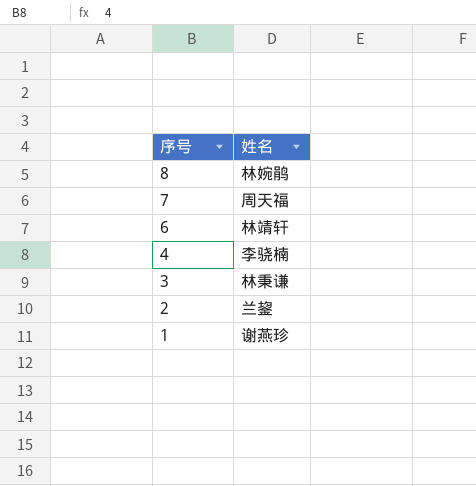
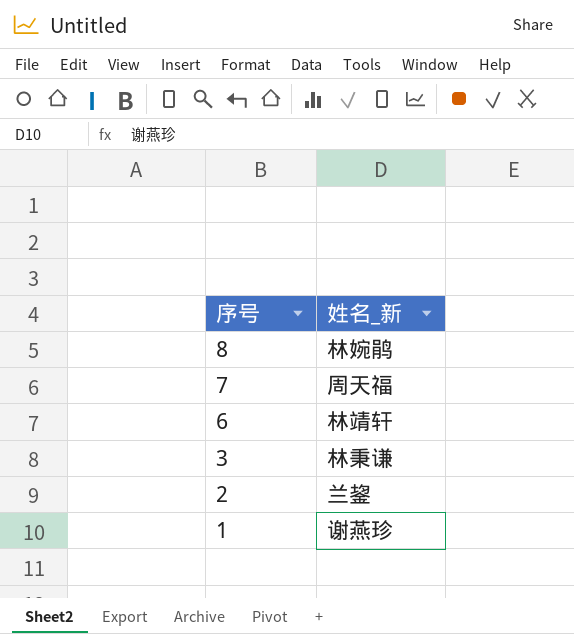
column name: 姓名 -> 姓名_新
row 4: 李骁楠 -> none

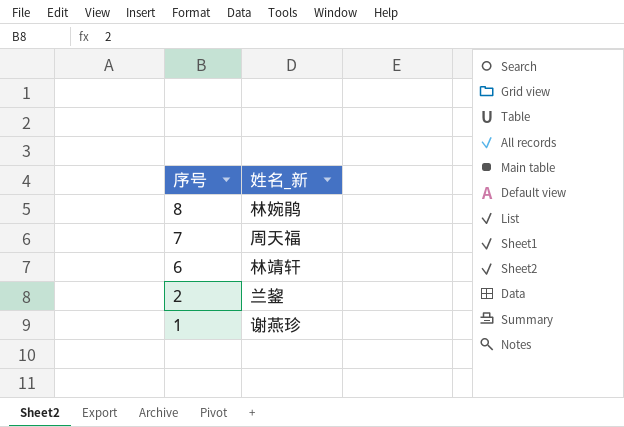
row 3: 林秉谦 -> none

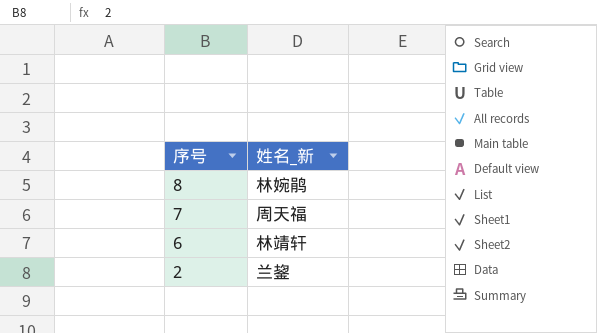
row 1: 谢燕珍 -> none

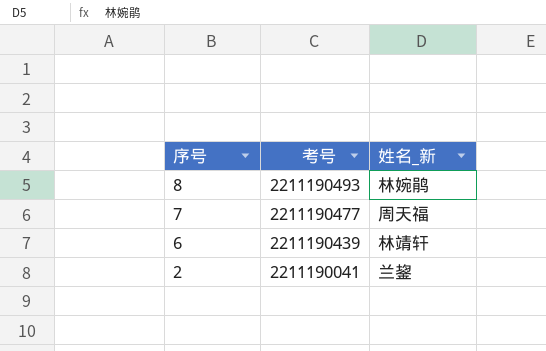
column 考号 | position: none -> 2

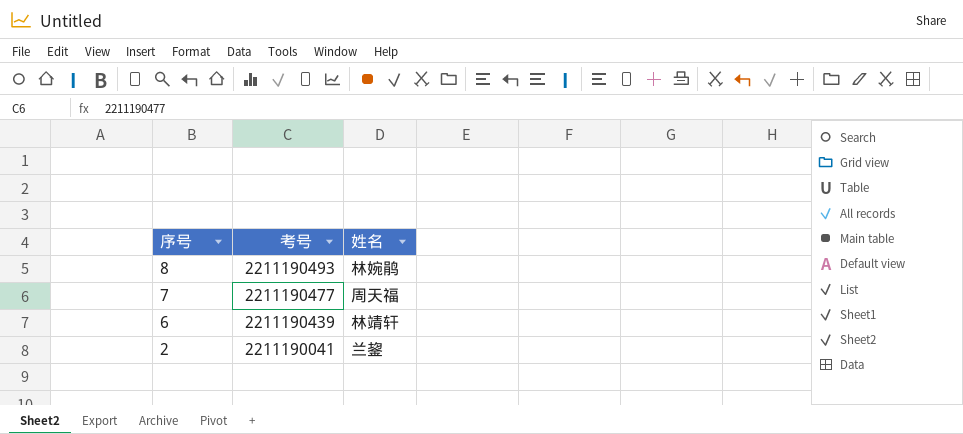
column name: 姓名_新 -> 姓名

